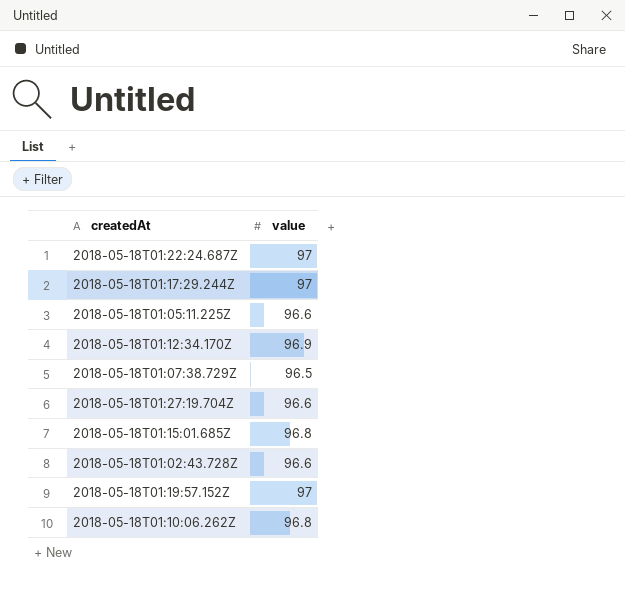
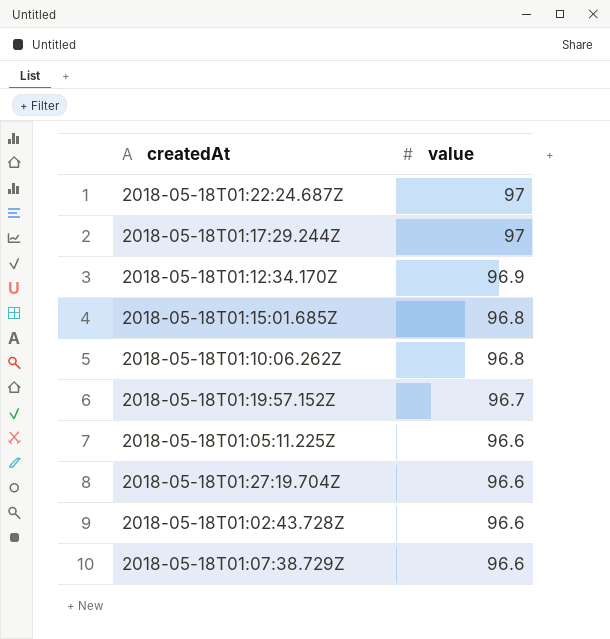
row order: none -> value descending
2018-05-18T01:19:57.152Z | value: 97 -> 96.7
2018-05-18T01:07:38.729Z | value: 96.5 -> 96.6

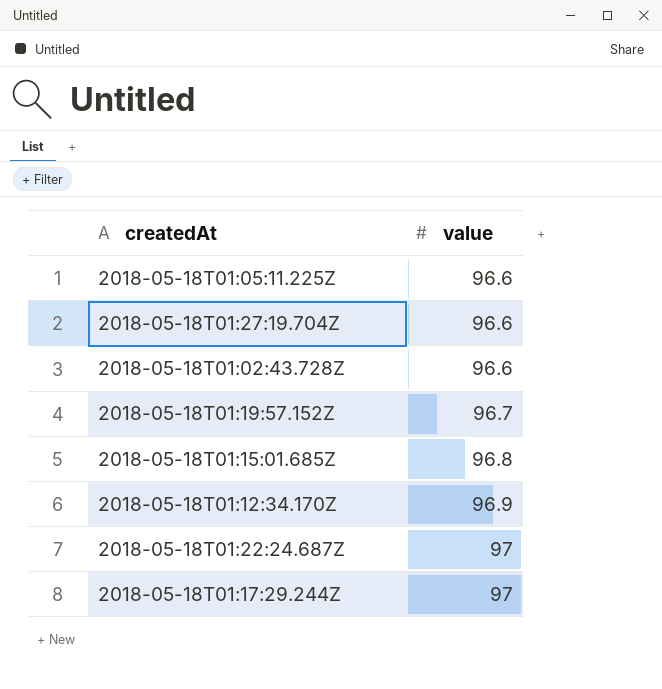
row order: value descending -> value ascending
row 2018-05-18T01:10:06.262Z: 96.8 -> none
row 2018-05-18T01:07:38.729Z: 96.6 -> none

